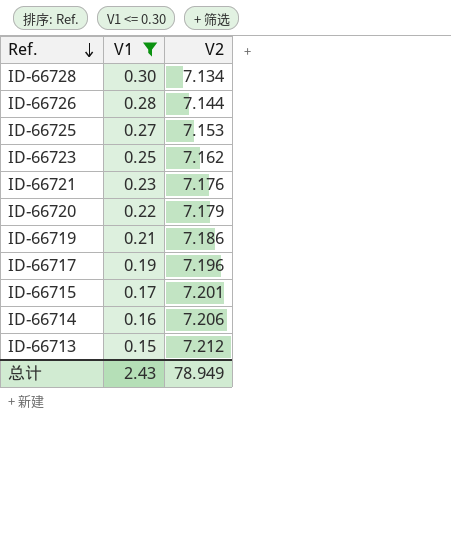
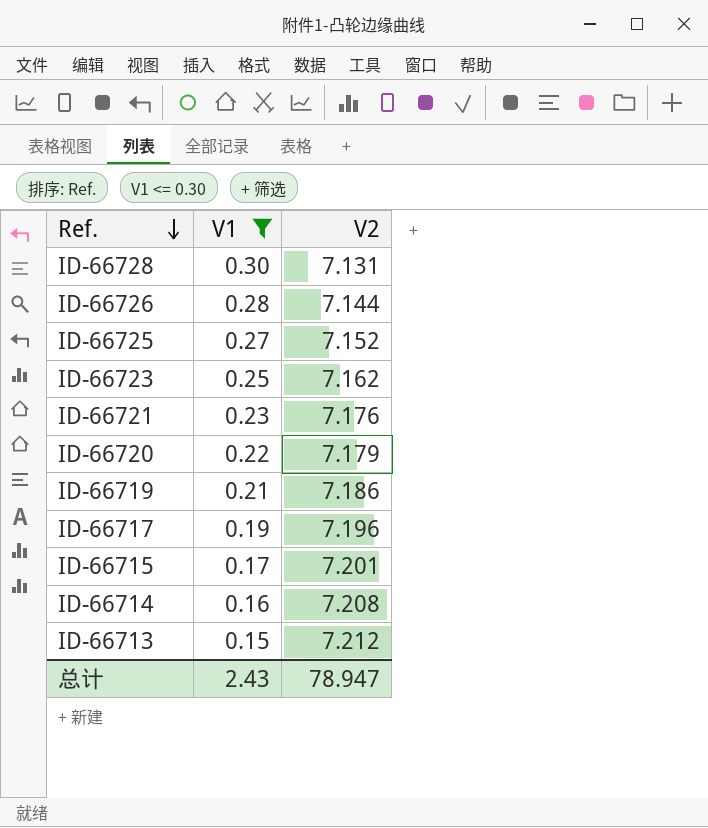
ID-66728 | V2: 7.134 -> 7.131
ID-66725 | V2: 7.153 -> 7.152
ID-66714 | V2: 7.206 -> 7.208
总计 | V2: 78.949 -> 78.947

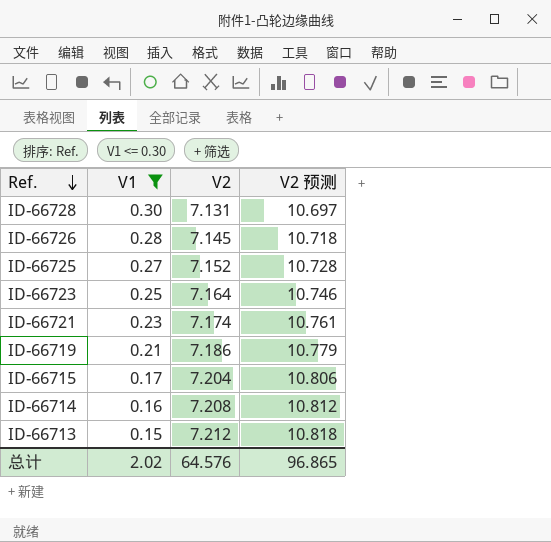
column V2 预测 | formula: none -> [V2] * 1.5
row ID-66720: 0.22 | 7.179 -> none
row ID-66717: 0.19 | 7.196 -> none
ID-66726 | V2: 7.144 -> 7.145
ID-66723 | V2: 7.162 -> 7.164
ID-66721 | V2: 7.176 -> 7.174
ID-66715 | V2: 7.201 -> 7.204
总计 | V1: 2.43 -> 2.02
总计 | V2: 78.947 -> 64.576

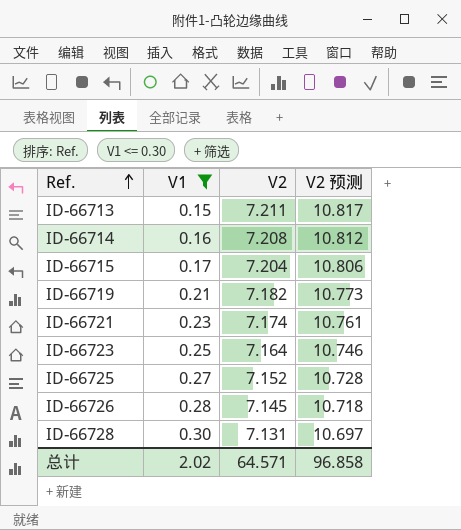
row order: Ref. descending -> Ref. ascending
ID-66713 | V2: 7.212 -> 7.211
ID-66713 | V2 预测: 10.818 -> 10.817
ID-66719 | V2: 7.186 -> 7.182
ID-66719 | V2 预测: 10.779 -> 10.773
总计 | V2: 64.576 -> 64.571
总计 | V2 预测: 96.865 -> 96.858

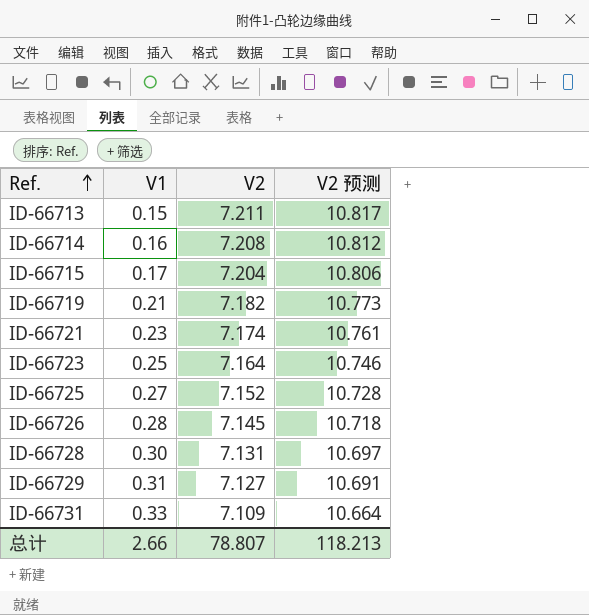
filter: V1 <= 0.30 -> none
总计 | V1: 2.02 -> 2.66
总计 | V2: 64.571 -> 78.807
总计 | V2 预测: 96.858 -> 118.213

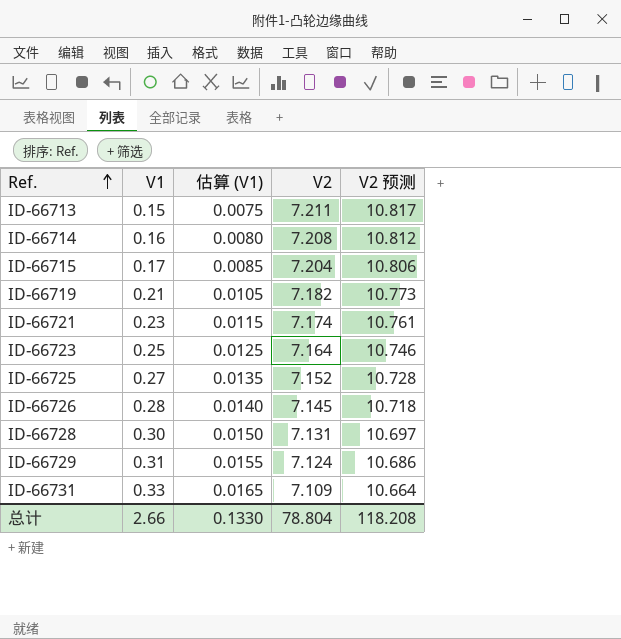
column 估算 (V1) | formula: none -> [V1] * 0.05
ID-66729 | V2: 7.127 -> 7.124
ID-66729 | V2 预测: 10.691 -> 10.686
总计 | V2: 78.807 -> 78.804
总计 | V2 预测: 118.213 -> 118.208

